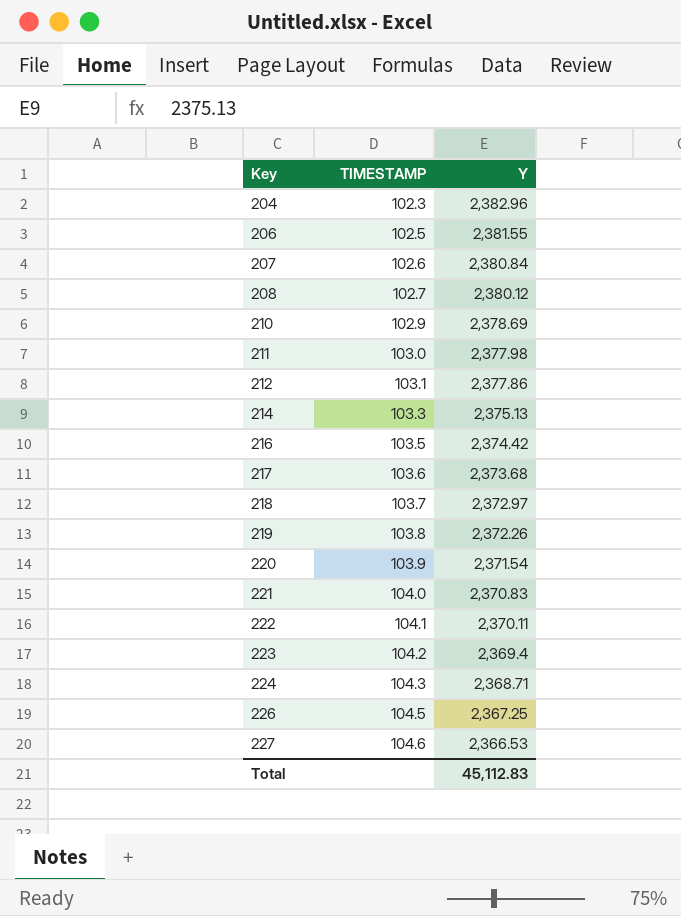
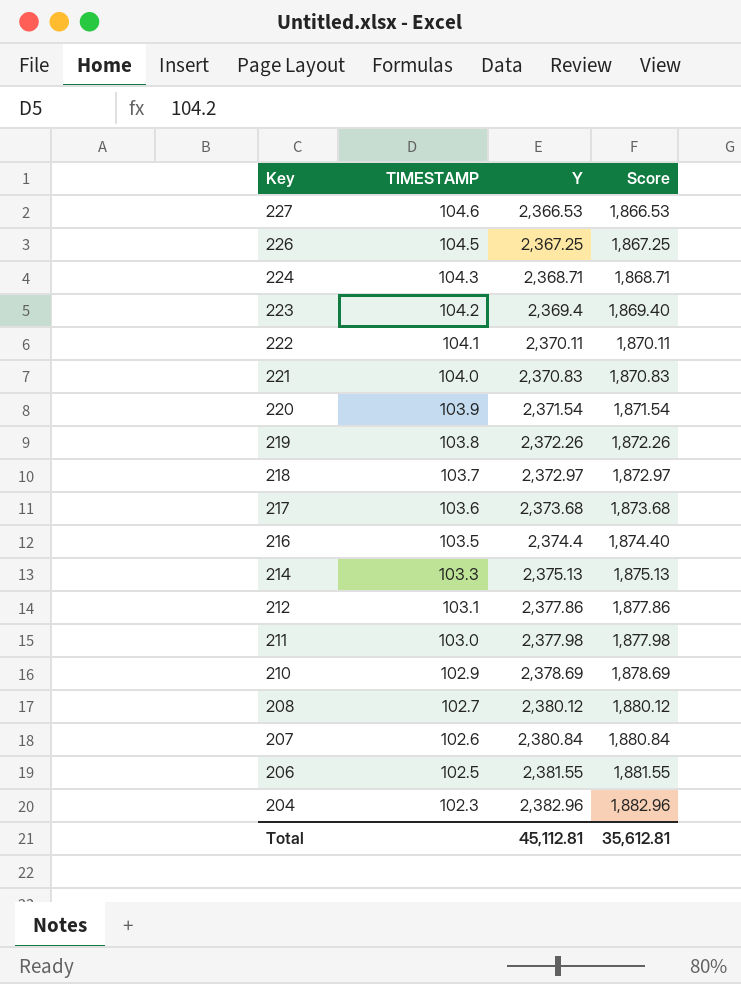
row order: Key ascending -> Key descending
column Score | formula: none -> [Y] - 500
216 | Y: 2,374.42 -> 2,374.4
Total | Y: 45,112.83 -> 45,112.81

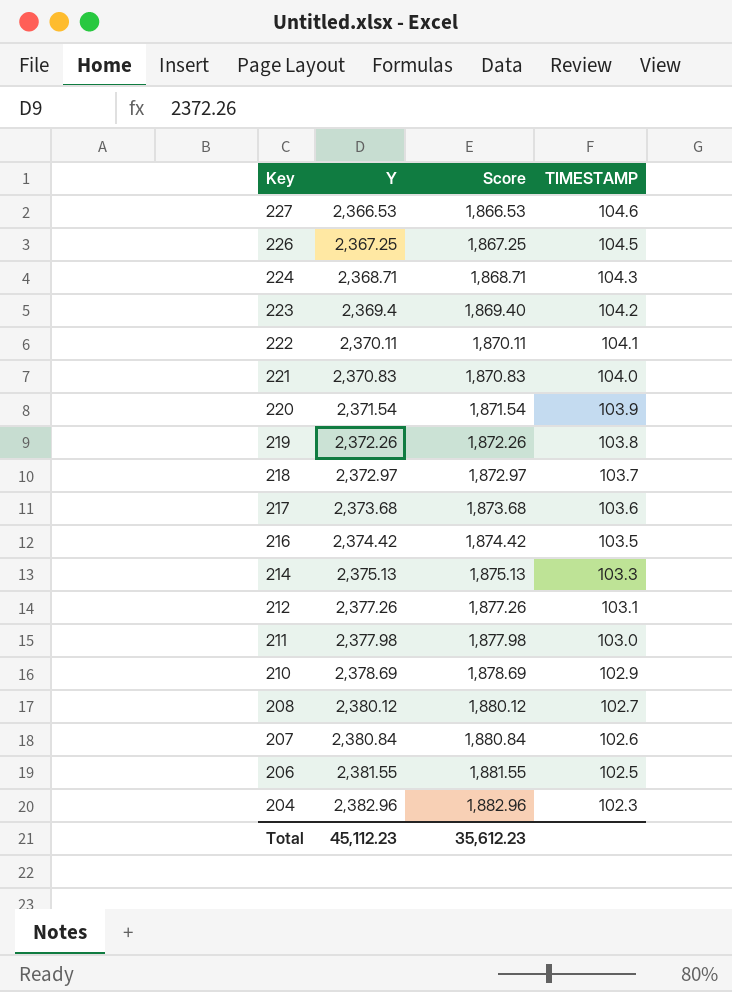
column TIMESTAMP | position: 2 -> 4
216 | Y: 2,374.4 -> 2,374.42
216 | Score: 1,874.40 -> 1,874.42
212 | Y: 2,377.86 -> 2,377.26
212 | Score: 1,877.86 -> 1,877.26
Total | Y: 45,112.81 -> 45,112.23
Total | Score: 35,612.81 -> 35,612.23

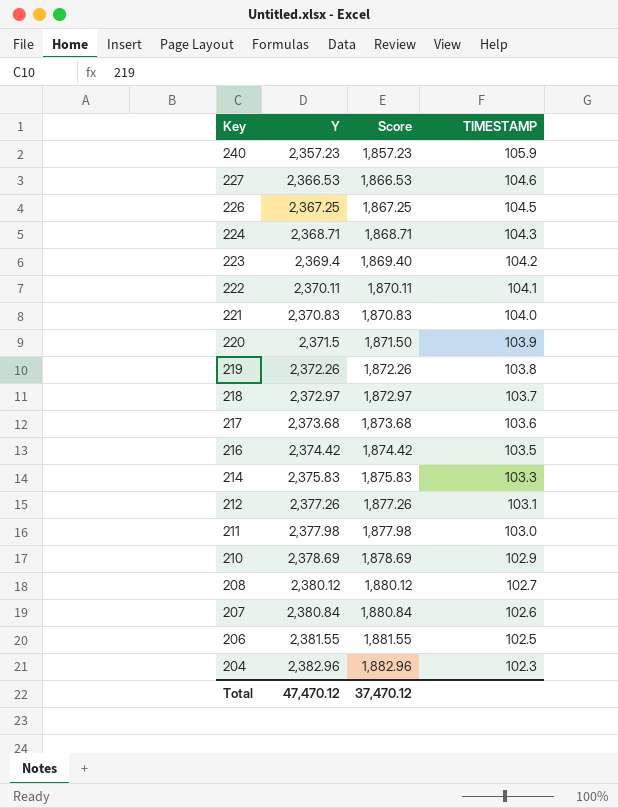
row 240: none -> 2,357.23 | 1,857.23 | 105.9
220 | Y: 2,371.54 -> 2,371.5
220 | Score: 1,871.54 -> 1,871.50
214 | Y: 2,375.13 -> 2,375.83
214 | Score: 1,875.13 -> 1,875.83
Total | Y: 45,112.23 -> 47,470.12
Total | Score: 35,612.23 -> 37,470.12

